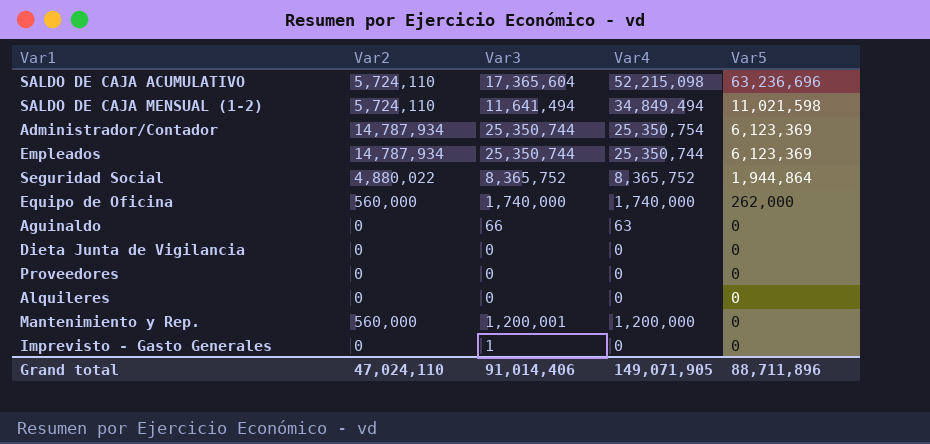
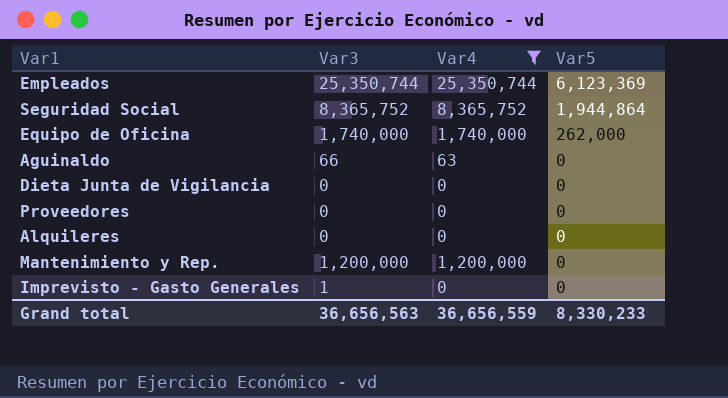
filter: none -> Var4 <= 25,350,744
column Var2 | position: 2 -> none
Mantenimiento y Rep. | Var3: 1,200,001 -> 1,200,000
Grand total | Var3: 91,014,406 -> 36,656,563
Grand total | Var4: 149,071,905 -> 36,656,559
Grand total | Var5: 88,711,896 -> 8,330,233

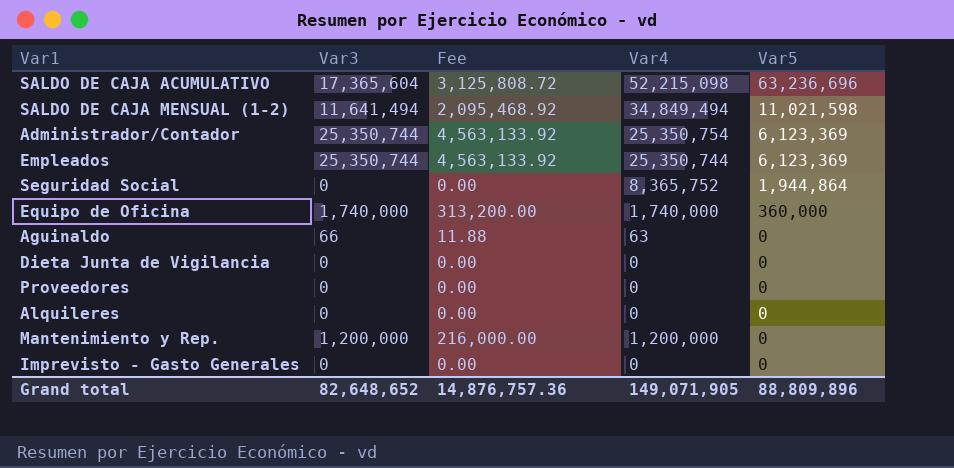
filter: Var4 <= 25,350,744 -> none
column Fee | formula: none -> [Var3] * 0.18
Seguridad Social | Var3: 8,365,752 -> 0
Equipo de Oficina | Var5: 262,000 -> 360,000
Imprevisto - Gasto Generales | Var3: 1 -> 0
Grand total | Var3: 36,656,563 -> 82,648,652
Grand total | Var4: 36,656,559 -> 149,071,905
Grand total | Var5: 8,330,233 -> 88,809,896

